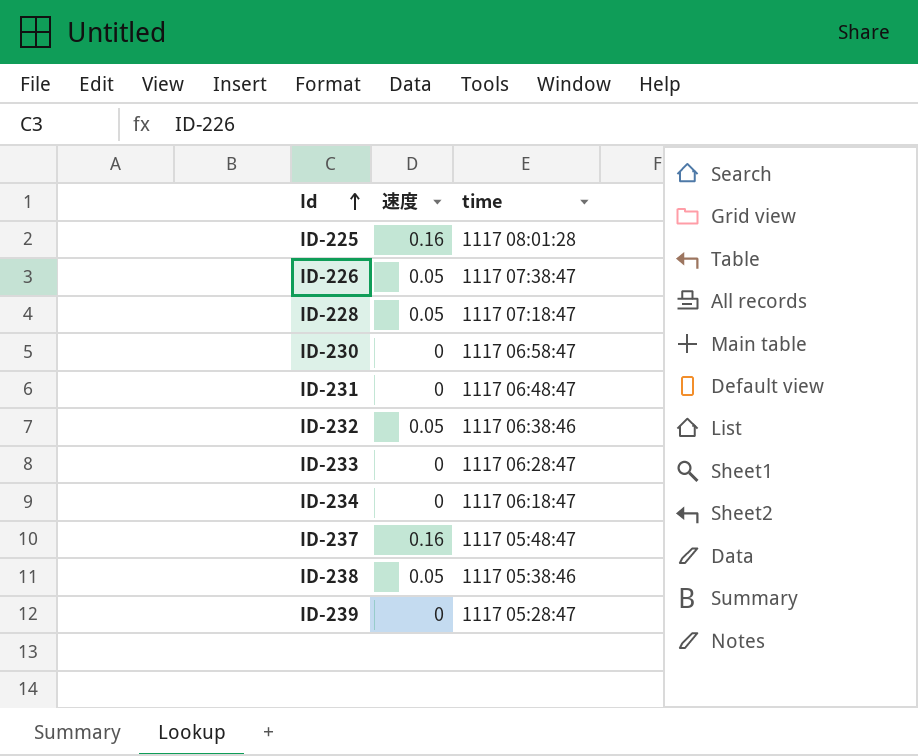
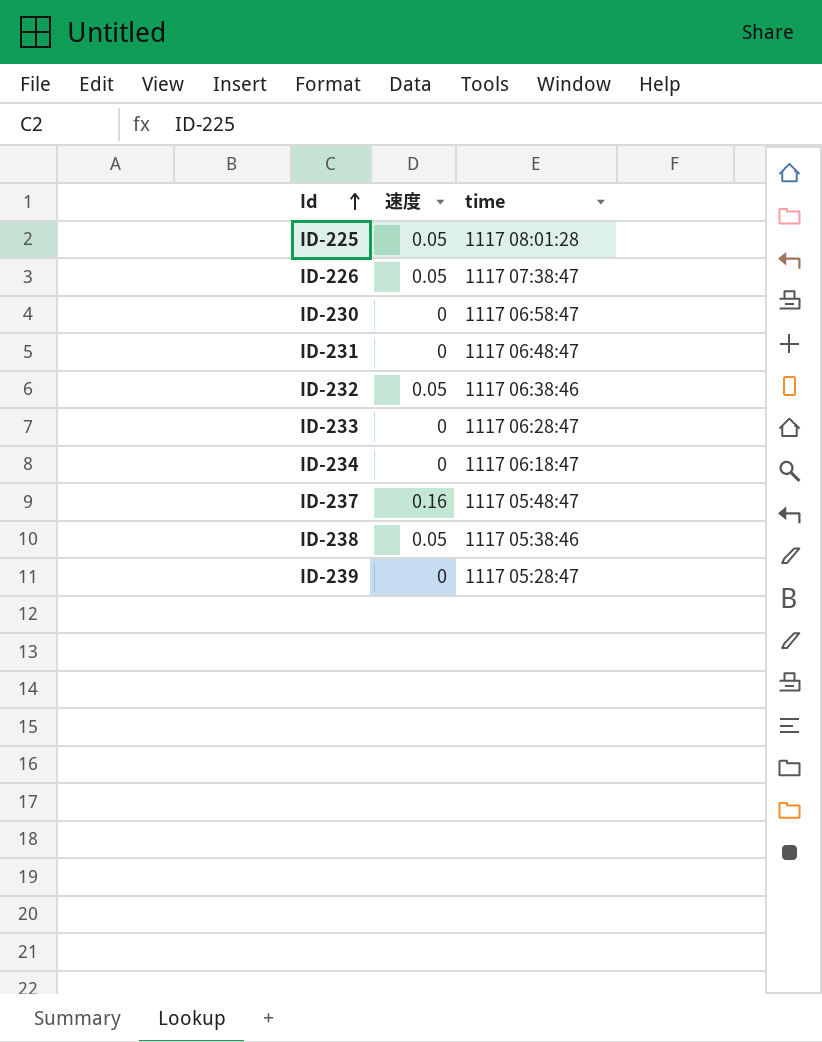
row ID-228: 0.05 | 1117 07:18:47 -> none
ID-225 | 速度: 0.16 -> 0.05

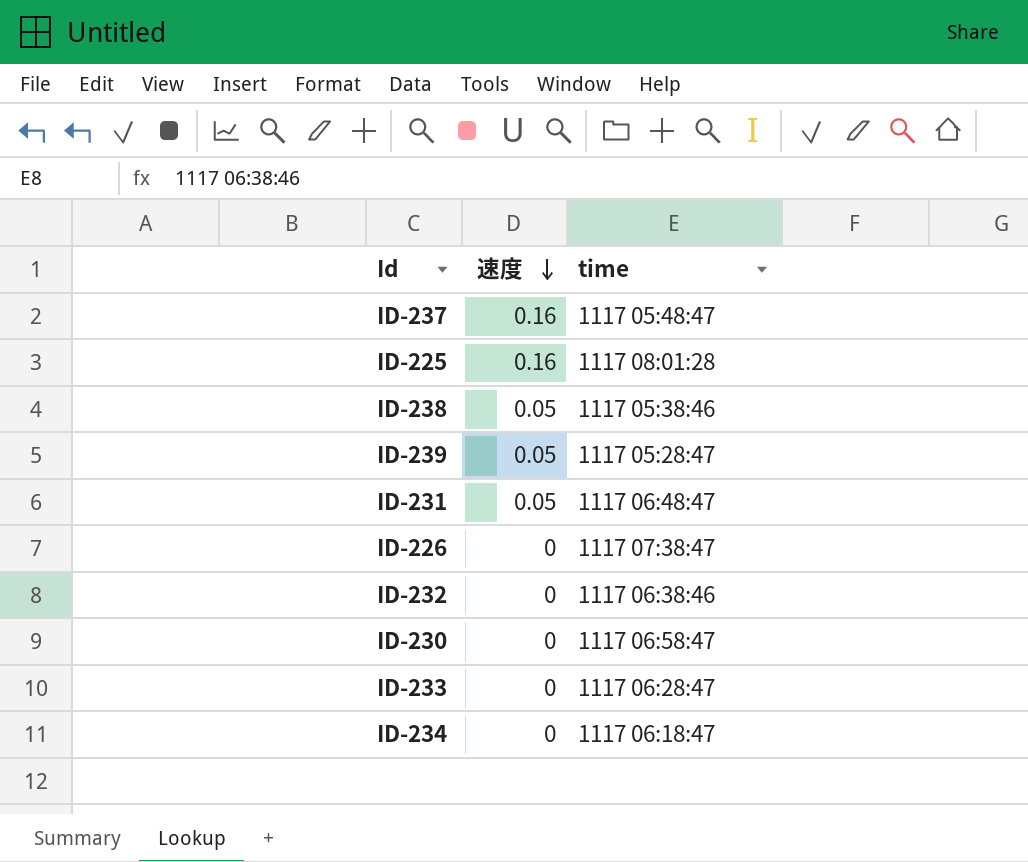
row order: Id ascending -> 速度 descending
ID-225 | 速度: 0.05 -> 0.16
ID-239 | 速度: 0 -> 0.05
ID-231 | 速度: 0 -> 0.05
ID-226 | 速度: 0.05 -> 0
ID-232 | 速度: 0.05 -> 0

